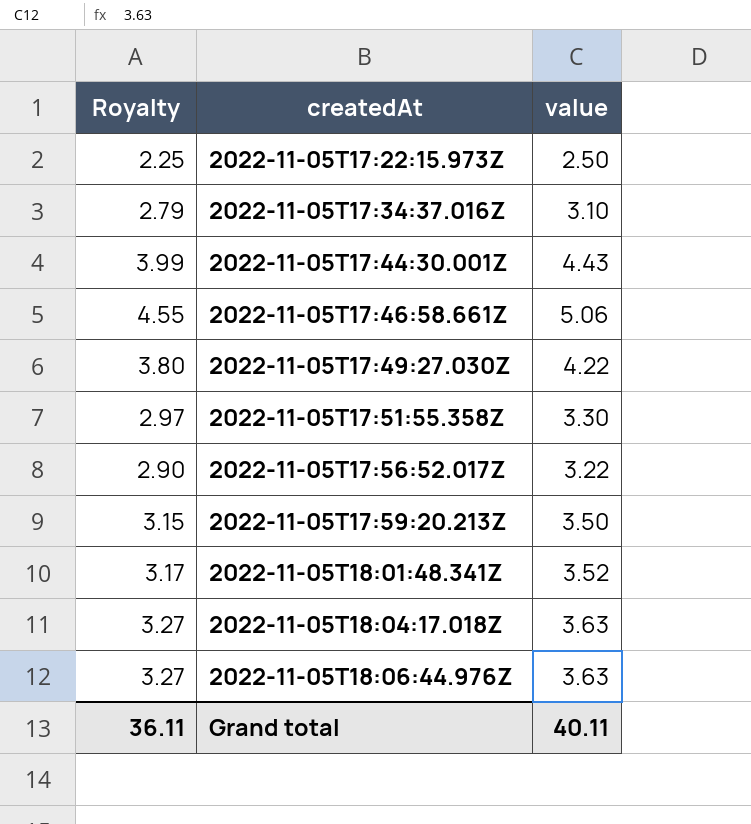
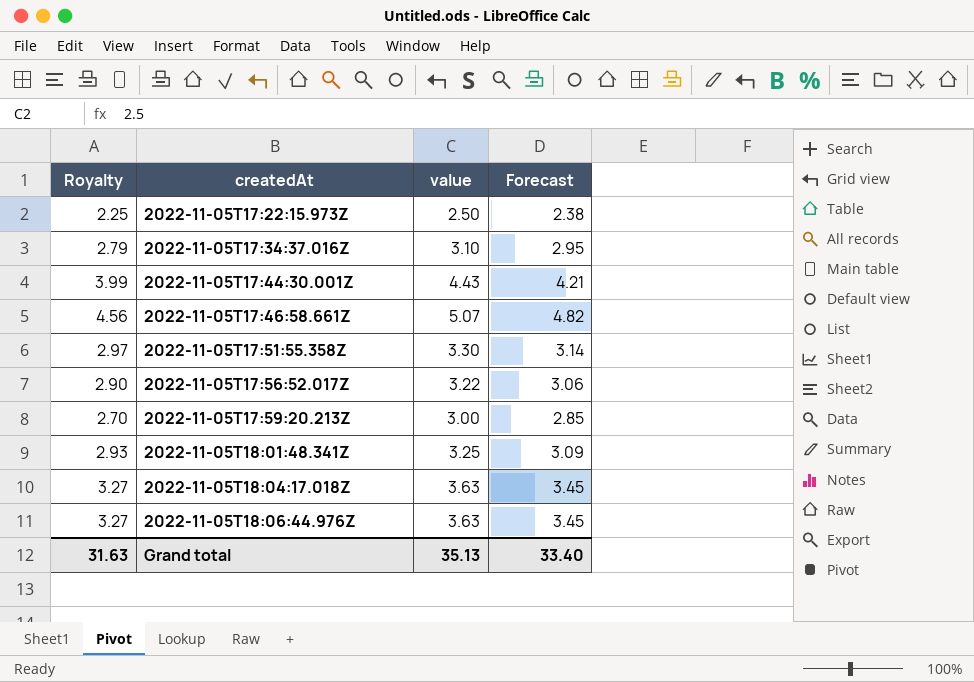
column Forecast | formula: none -> [value] * 0.95
row 2022-11-05T17:49:27.030Z: 3.80 | 4.22 -> none
2022-11-05T17:46:58.661Z | Royalty: 4.55 -> 4.56
2022-11-05T17:46:58.661Z | value: 5.06 -> 5.07
2022-11-05T17:59:20.213Z | Royalty: 3.15 -> 2.70
2022-11-05T17:59:20.213Z | value: 3.50 -> 3.00
2022-11-05T18:01:48.341Z | Royalty: 3.17 -> 2.93
2022-11-05T18:01:48.341Z | value: 3.52 -> 3.25
Grand total | Royalty: 36.11 -> 31.63
Grand total | value: 40.11 -> 35.13

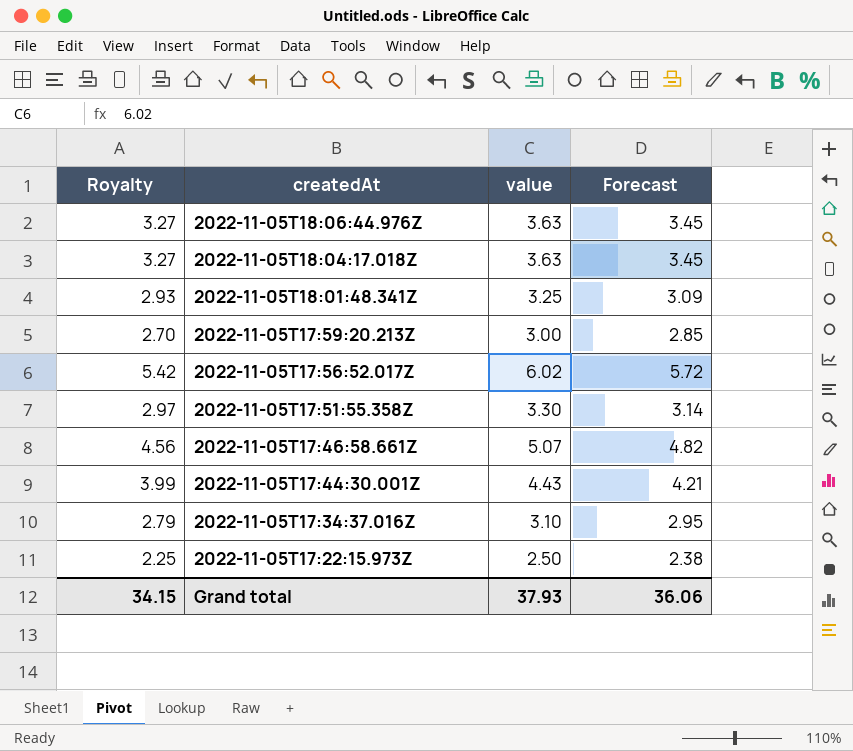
row order: createdAt ascending -> createdAt descending
2022-11-05T17:56:52.017Z | Royalty: 2.90 -> 5.42
2022-11-05T17:56:52.017Z | value: 3.22 -> 6.02
2022-11-05T17:56:52.017Z | Forecast: 3.06 -> 5.72
Grand total | Royalty: 31.63 -> 34.15
Grand total | value: 35.13 -> 37.93
Grand total | Forecast: 33.40 -> 36.06

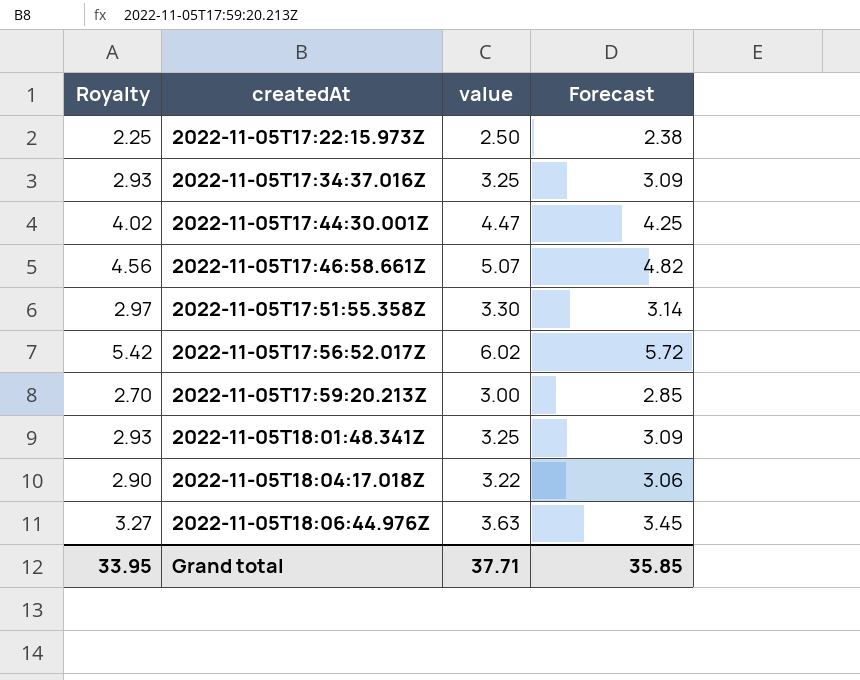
row order: createdAt descending -> createdAt ascending
2022-11-05T17:34:37.016Z | Royalty: 2.79 -> 2.93
2022-11-05T17:34:37.016Z | value: 3.10 -> 3.25
2022-11-05T17:34:37.016Z | Forecast: 2.95 -> 3.09
2022-11-05T17:44:30.001Z | Royalty: 3.99 -> 4.02
2022-11-05T17:44:30.001Z | value: 4.43 -> 4.47
2022-11-05T17:44:30.001Z | Forecast: 4.21 -> 4.25
2022-11-05T18:04:17.018Z | Royalty: 3.27 -> 2.90
2022-11-05T18:04:17.018Z | value: 3.63 -> 3.22
2022-11-05T18:04:17.018Z | Forecast: 3.45 -> 3.06
Grand total | Royalty: 34.15 -> 33.95
Grand total | value: 37.93 -> 37.71
Grand total | Forecast: 36.06 -> 35.85

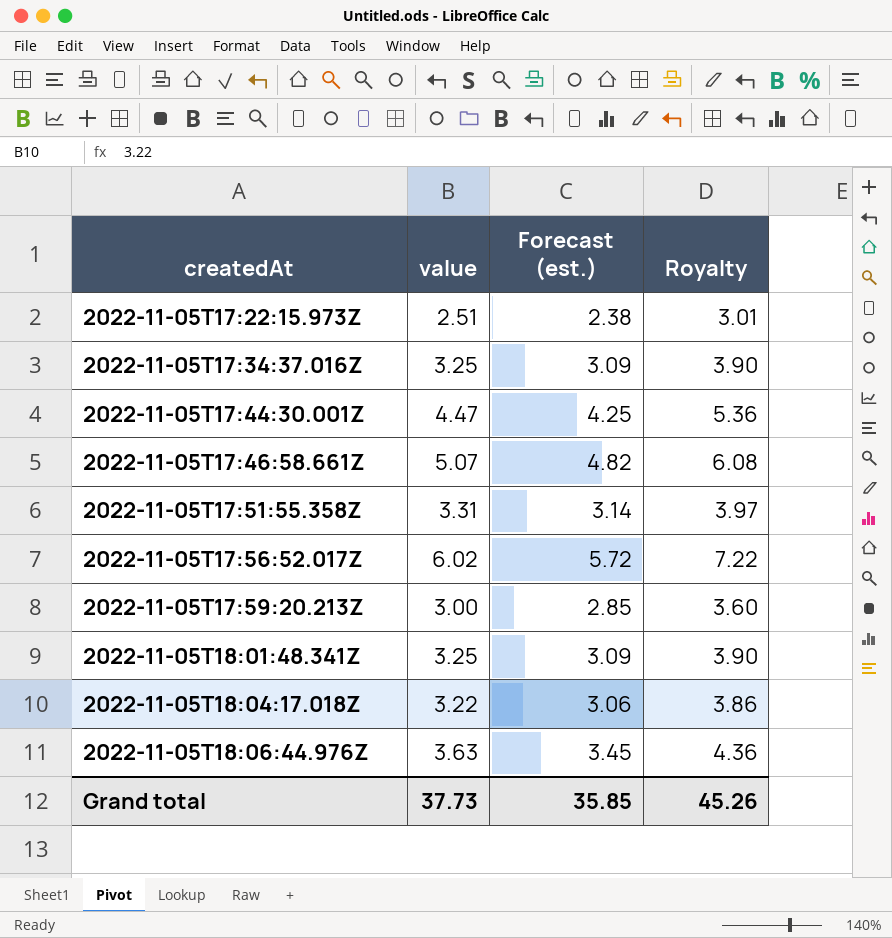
column name: Forecast -> Forecast (est.)
column Royalty | formula: [value] * 0.9 -> [value] * 1.2
column Royalty | position: 1 -> 4
2022-11-05T17:22:15.973Z | value: 2.50 -> 2.51
2022-11-05T17:51:55.358Z | value: 3.30 -> 3.31
Grand total | value: 37.71 -> 37.73
Grand total | Royalty: 33.95 -> 45.26

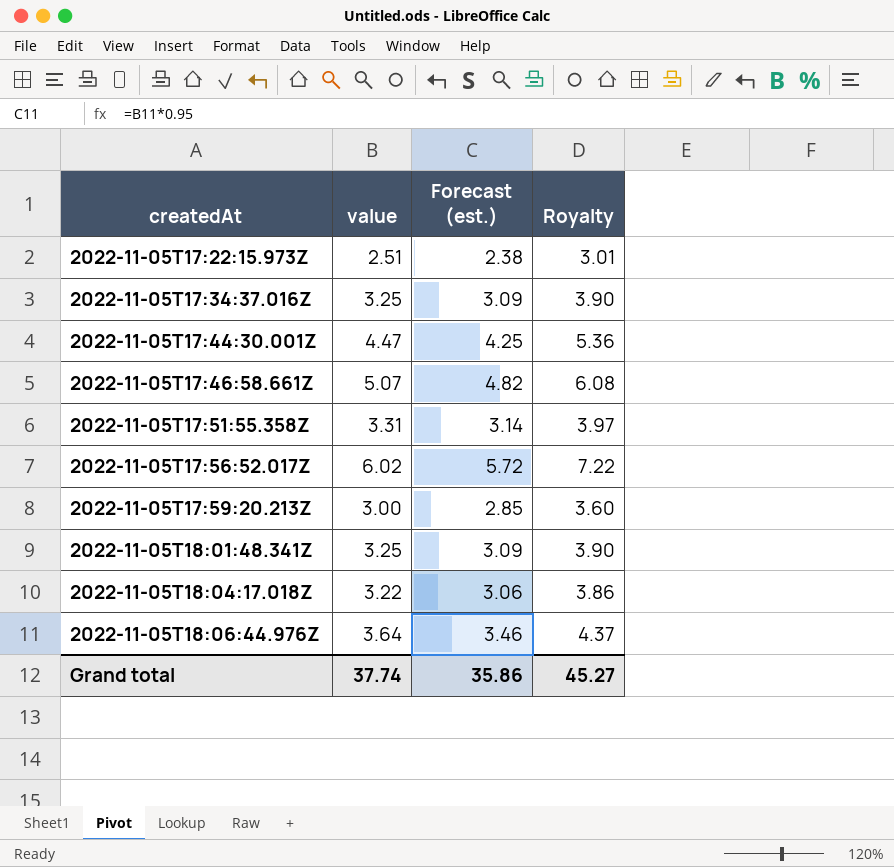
2022-11-05T18:06:44.976Z | value: 3.63 -> 3.64
2022-11-05T18:06:44.976Z | Forecast (est.): 3.45 -> 3.46
2022-11-05T18:06:44.976Z | Royalty: 4.36 -> 4.37
Grand total | value: 37.73 -> 37.74
Grand total | Forecast (est.): 35.85 -> 35.86
Grand total | Royalty: 45.26 -> 45.27

